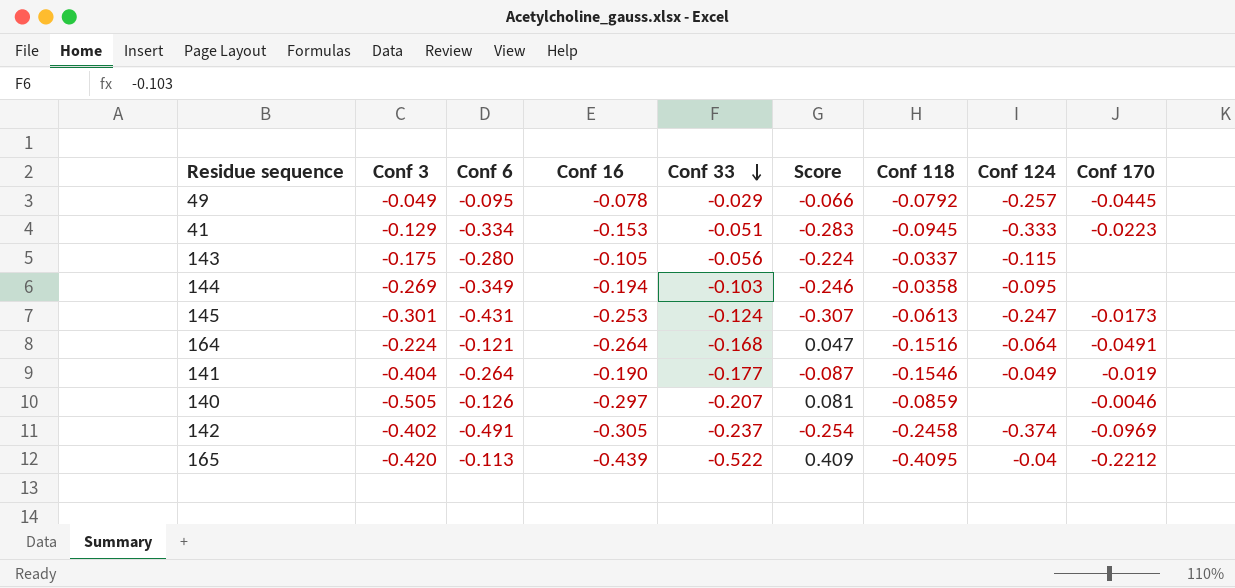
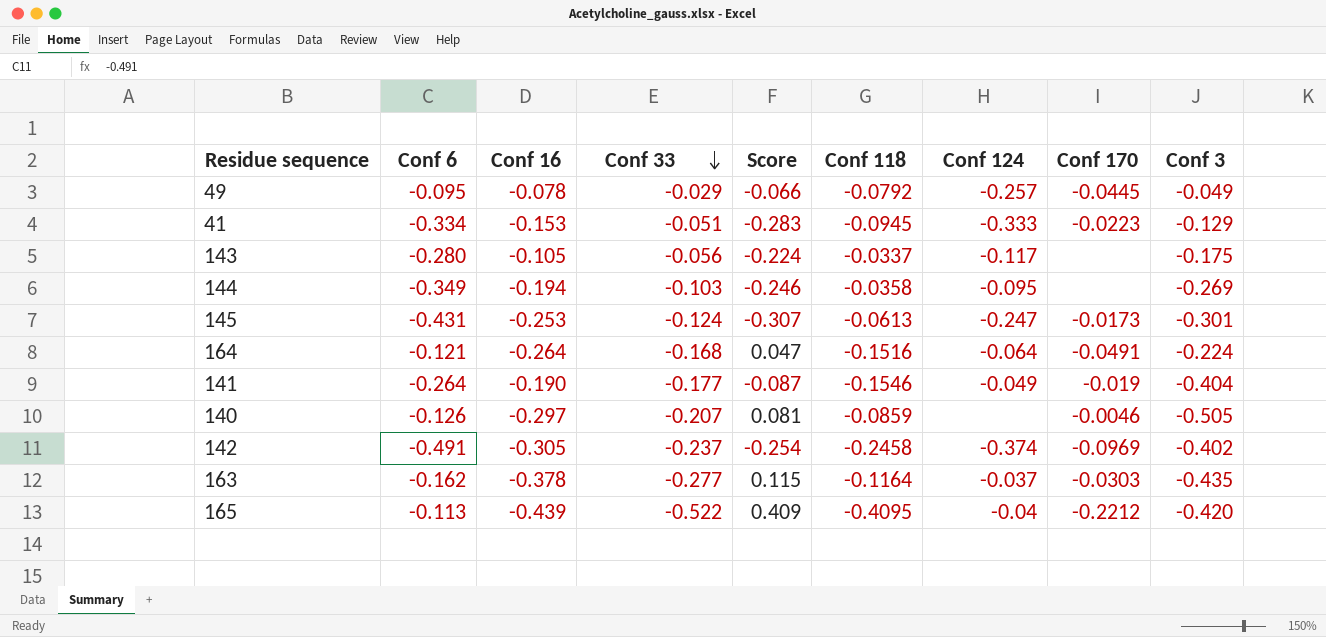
column Conf 3 | position: 2 -> 9
143 | Conf 124: -0.115 -> -0.117
row 163: none -> -0.162 | -0.378 | -0.277 | 0.115 | -0.1164 | -0.037 | -0.0303 | -0.435

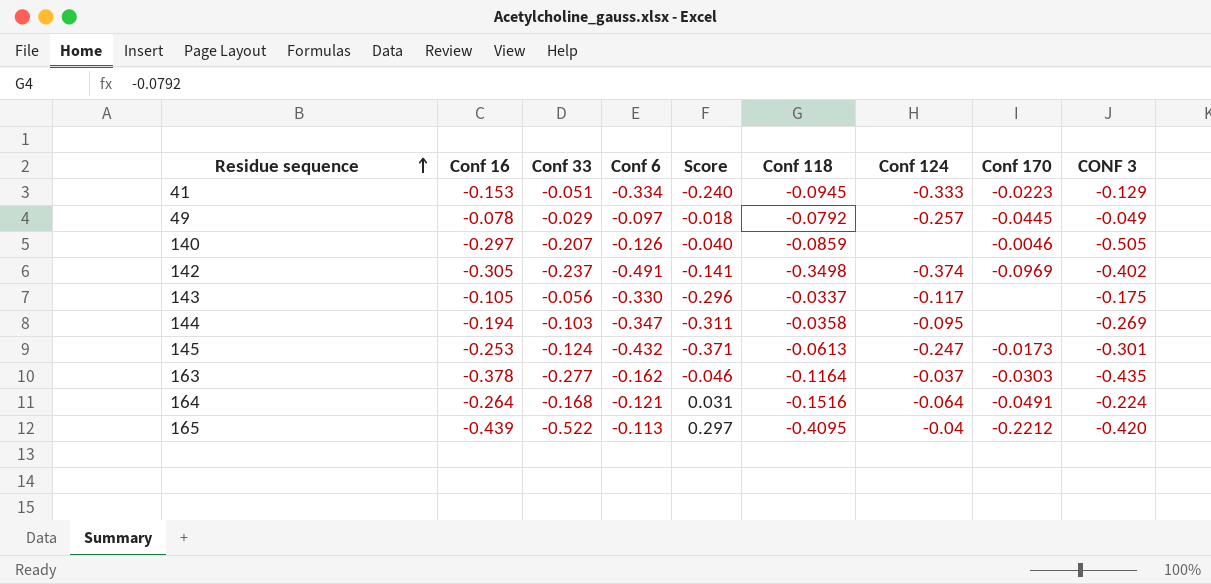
row order: Conf 33 descending -> Residue sequence ascending
column Conf 6 | position: 2 -> 4
column Score | formula: [Conf 6] - [Conf 33] -> [Conf 6] - [Conf 118]
column name: Conf 3 -> CONF 3
row 141: -0.264 | -0.190 | -0.177 | -0.087 | -0.1546 | -0.049 | -0.019 | -0.404 -> none
49 | Conf 6: -0.095 -> -0.097
142 | Conf 118: -0.2458 -> -0.3498
143 | Conf 6: -0.280 -> -0.330
144 | Conf 6: -0.349 -> -0.347
145 | Conf 6: -0.431 -> -0.432

